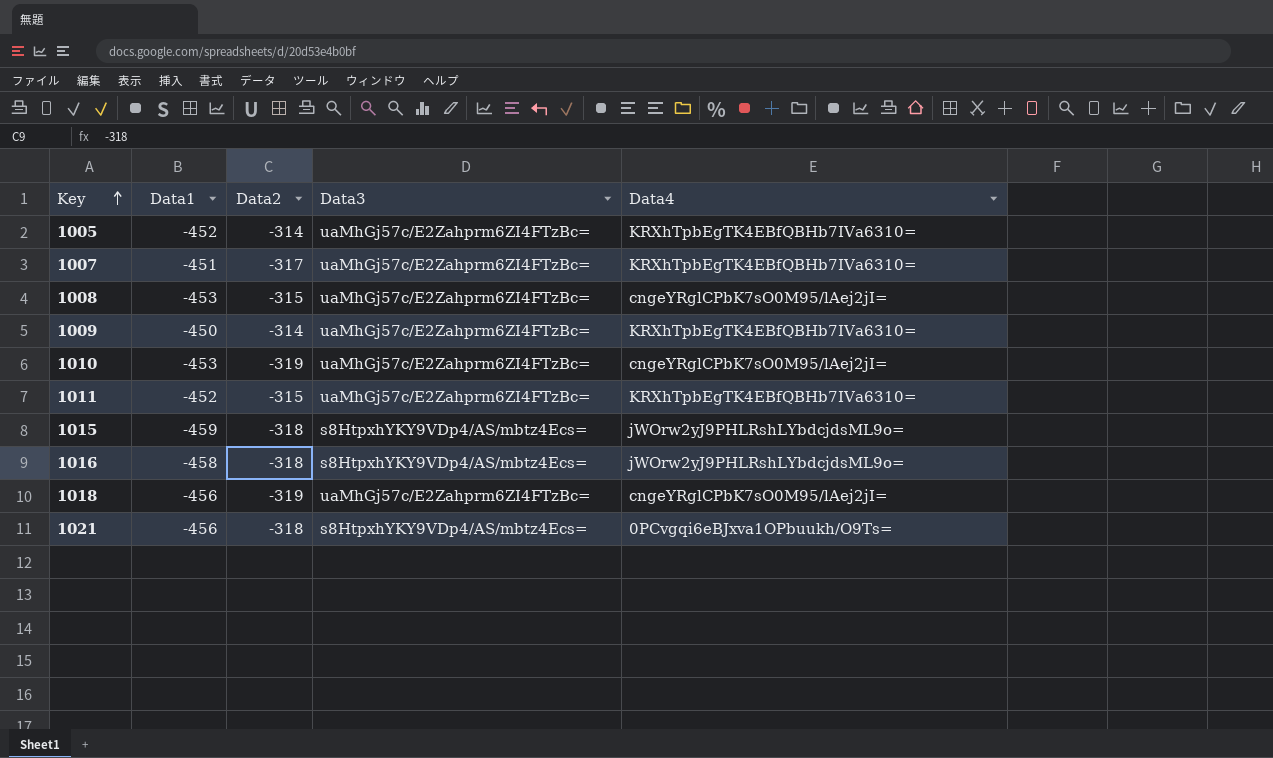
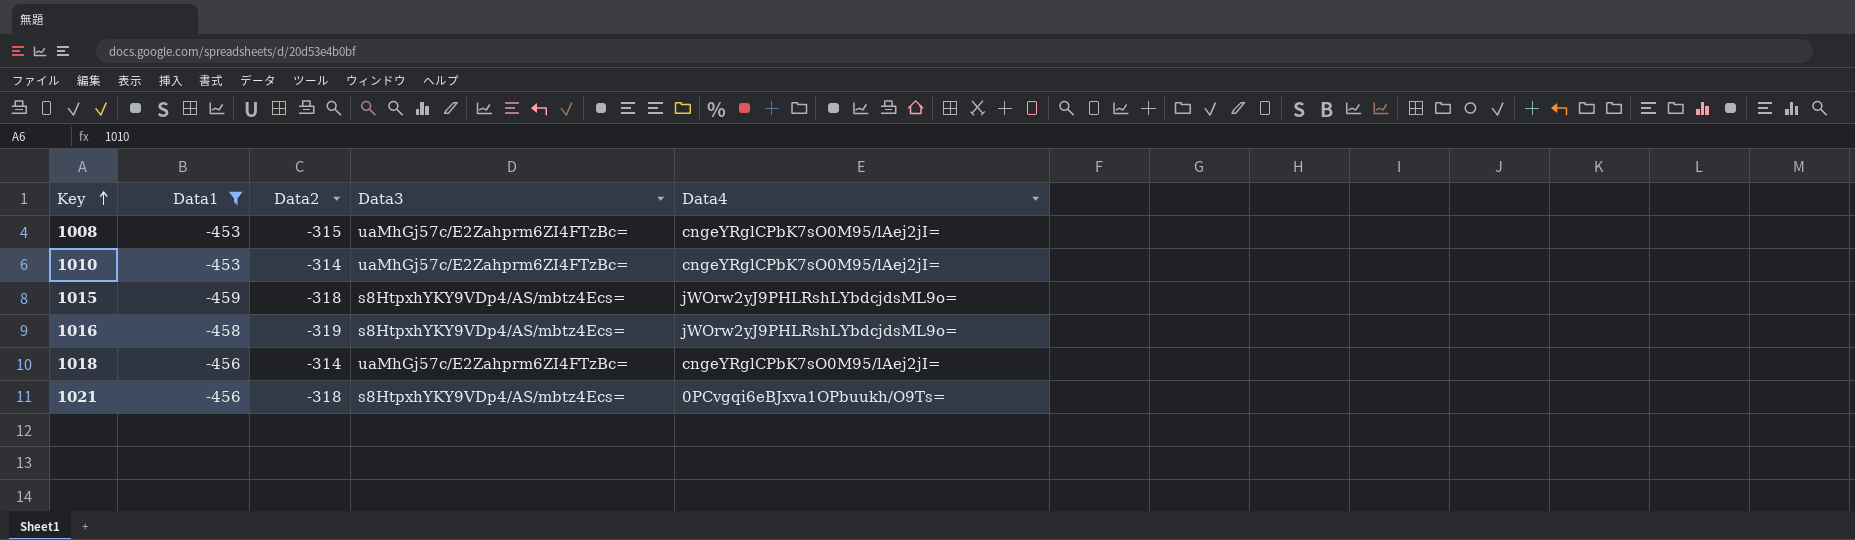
filter: none -> Data1 <= -453
1010 | Data2: -319 -> -314
1016 | Data2: -318 -> -319
1018 | Data2: -319 -> -314

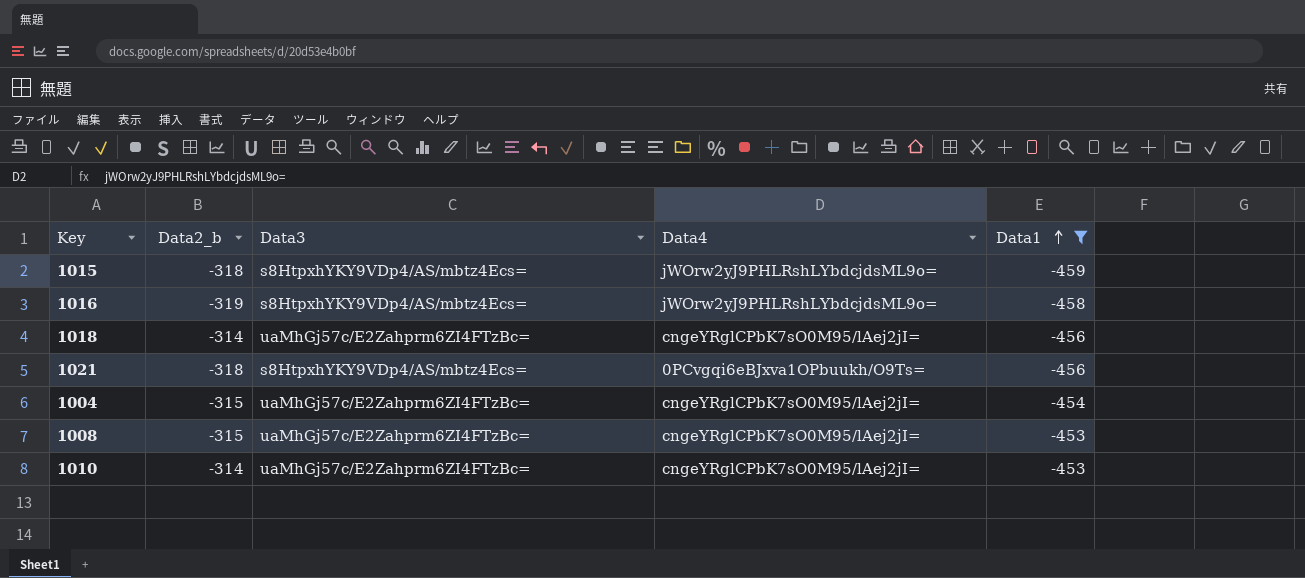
row order: Key ascending -> Data1 ascending
column name: Data2 -> Data2_b
column Data1 | position: 2 -> 5
row 1004: none -> -315 | uaMhGj57c/E2Zahprm6ZI4FTzBc= | cngeYRglCPbK7sO0M95/lAej2jI= | -454

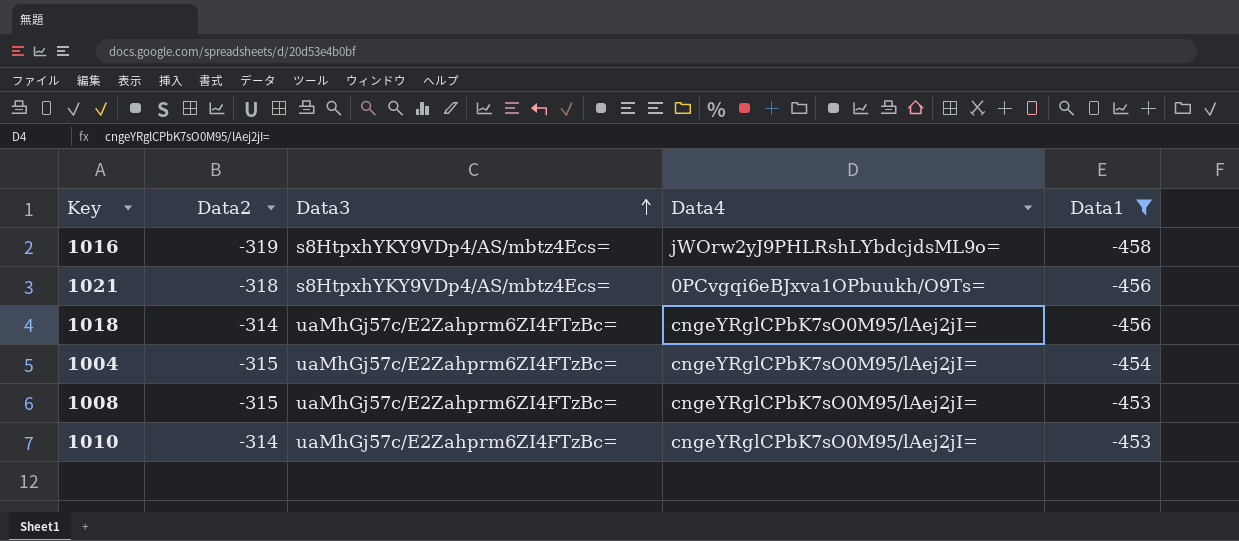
row order: Data1 ascending -> Data3 ascending
column name: Data2_b -> Data2
row 1015: -318 | s8HtpxhYKY9VDp4/AS/mbtz4Ecs= | jWOrw2yJ9PHLRshLYbdcjdsML9o= | -459 -> none

